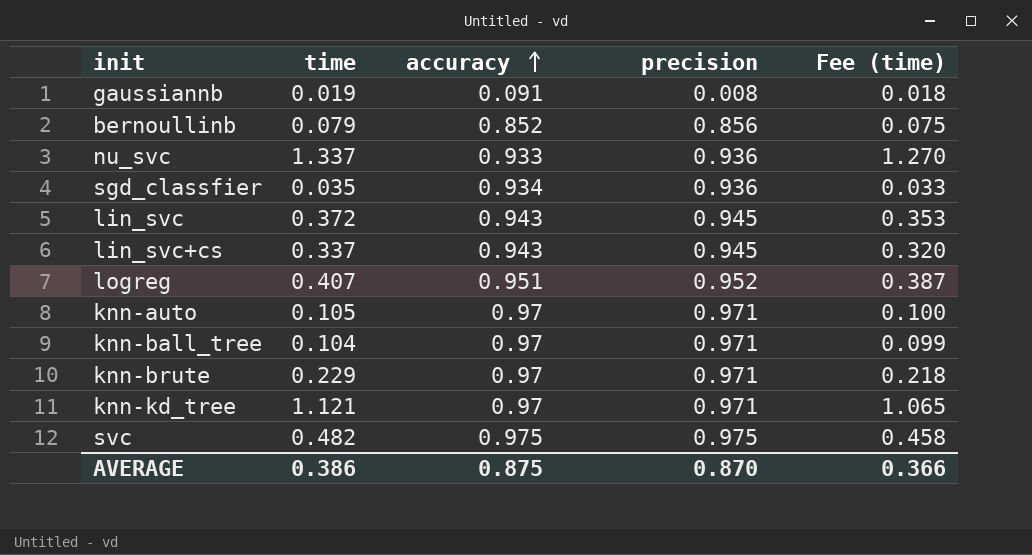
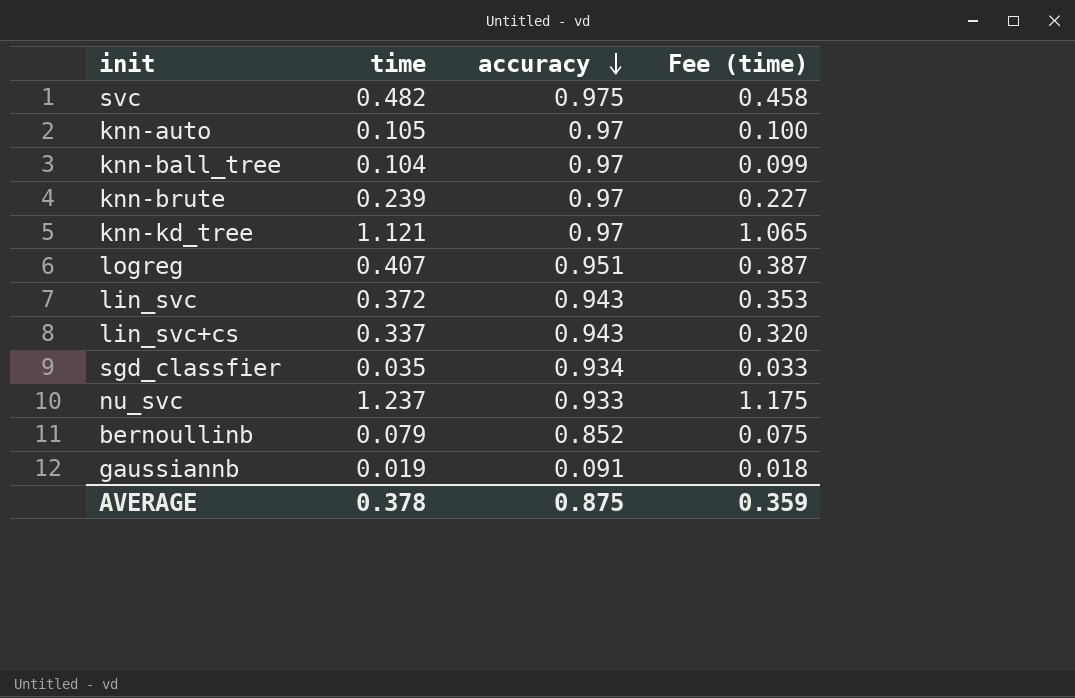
row order: accuracy ascending -> accuracy descending
column precision | position: 4 -> none
knn-brute | time: 0.229 -> 0.239
knn-brute | Fee (time): 0.218 -> 0.227
nu_svc | time: 1.337 -> 1.237
nu_svc | Fee (time): 1.270 -> 1.175
AVERAGE | time: 0.386 -> 0.378
AVERAGE | Fee (time): 0.366 -> 0.359

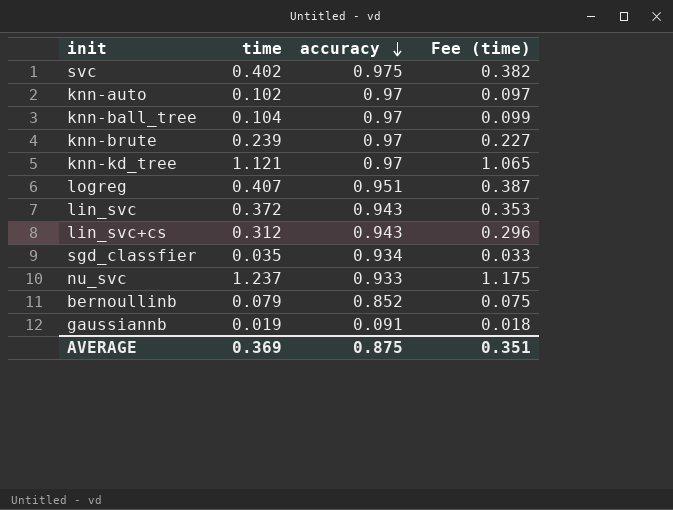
svc | time: 0.482 -> 0.402
svc | Fee (time): 0.458 -> 0.382
knn-auto | time: 0.105 -> 0.102
knn-auto | Fee (time): 0.100 -> 0.097
lin_svc+cs | time: 0.337 -> 0.312
lin_svc+cs | Fee (time): 0.320 -> 0.296
AVERAGE | time: 0.378 -> 0.369
AVERAGE | Fee (time): 0.359 -> 0.351

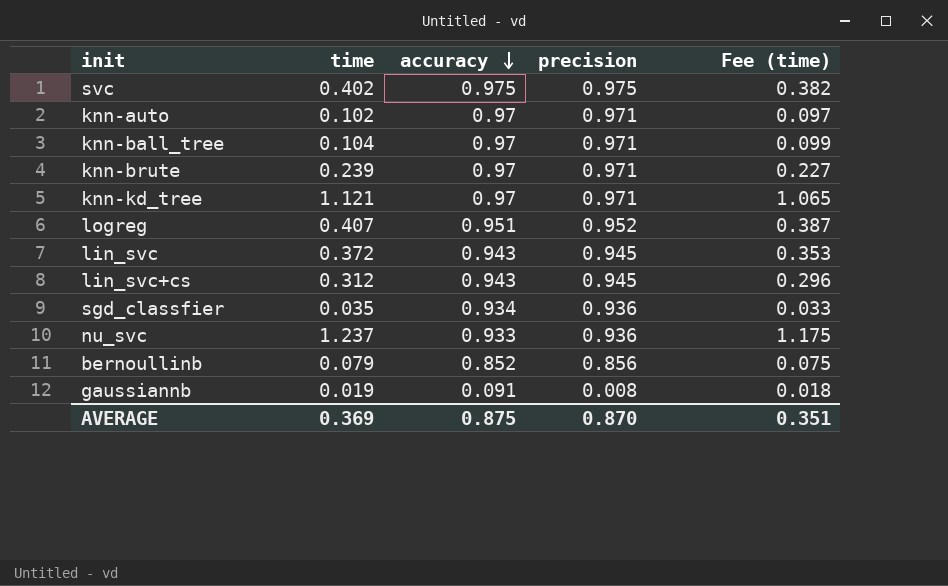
column precision | position: none -> 4

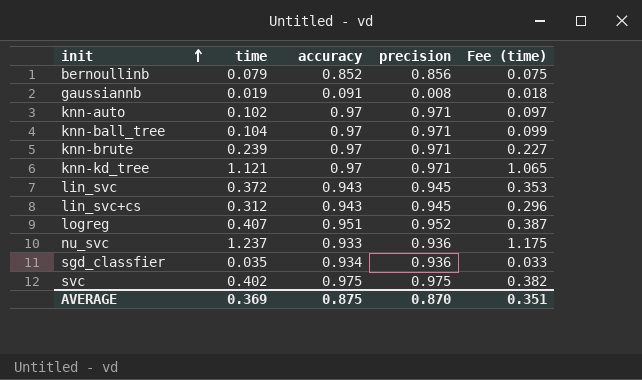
row order: accuracy descending -> init ascending

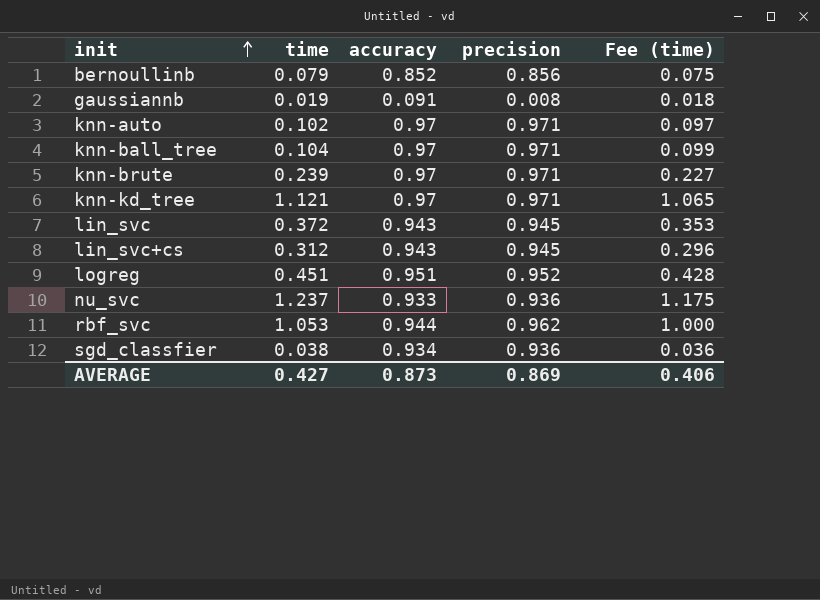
row svc: 0.402 | 0.975 | 0.975 | 0.382 -> none
logreg | time: 0.407 -> 0.451
logreg | Fee (time): 0.387 -> 0.428
row rbf_svc: none -> 1.053 | 0.944 | 0.962 | 1.000
sgd_classfier | time: 0.035 -> 0.038
sgd_classfier | Fee (time): 0.033 -> 0.036
AVERAGE | time: 0.369 -> 0.427
AVERAGE | accuracy: 0.875 -> 0.873
AVERAGE | precision: 0.870 -> 0.869
AVERAGE | Fee (time): 0.351 -> 0.406

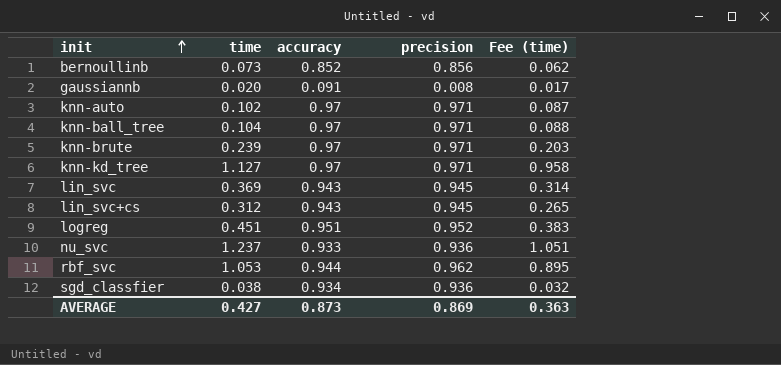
column Fee (time) | formula: [time] * 0.95 -> [time] * 0.85
bernoullinb | time: 0.079 -> 0.073
gaussiannb | time: 0.019 -> 0.020
knn-kd_tree | time: 1.121 -> 1.127
lin_svc | time: 0.372 -> 0.369
AVERAGE | Fee (time): 0.406 -> 0.363

